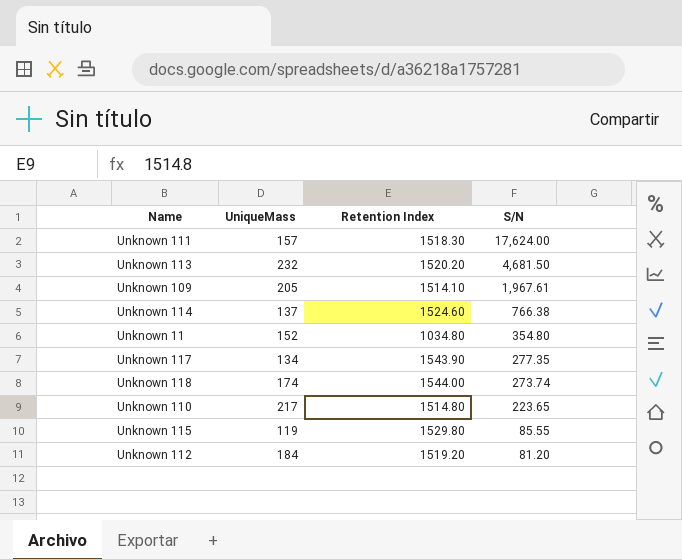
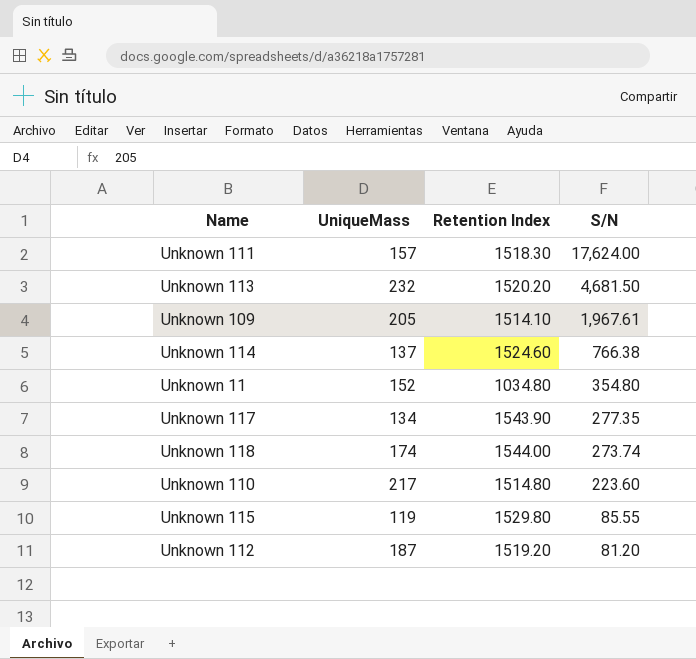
Unknown 110 | S/N: 223.65 -> 223.60
Unknown 112 | UniqueMass: 184 -> 187

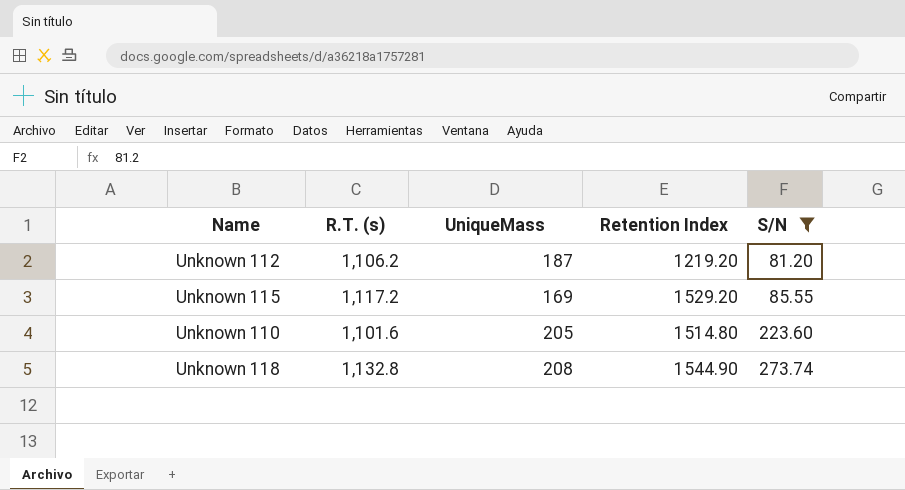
filter: none -> S/N <= 273.74
row order: S/N descending -> S/N ascending
column R.T. (s) | position: none -> 2
Unknown 112 | Retention Index: 1519.20 -> 1219.20
Unknown 115 | UniqueMass: 119 -> 169
Unknown 115 | Retention Index: 1529.80 -> 1529.20
Unknown 110 | UniqueMass: 217 -> 205
Unknown 118 | UniqueMass: 174 -> 208
Unknown 118 | Retention Index: 1544.00 -> 1544.90

